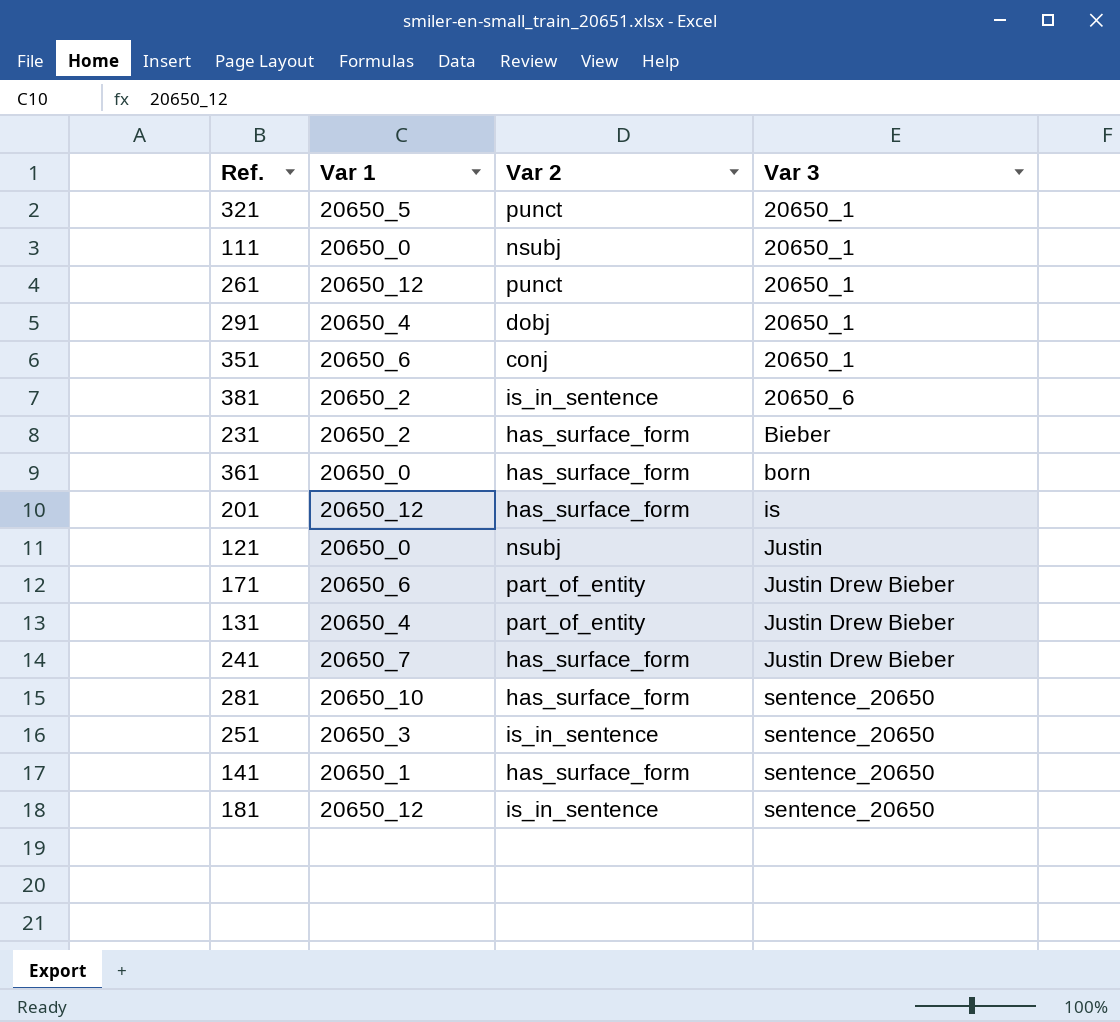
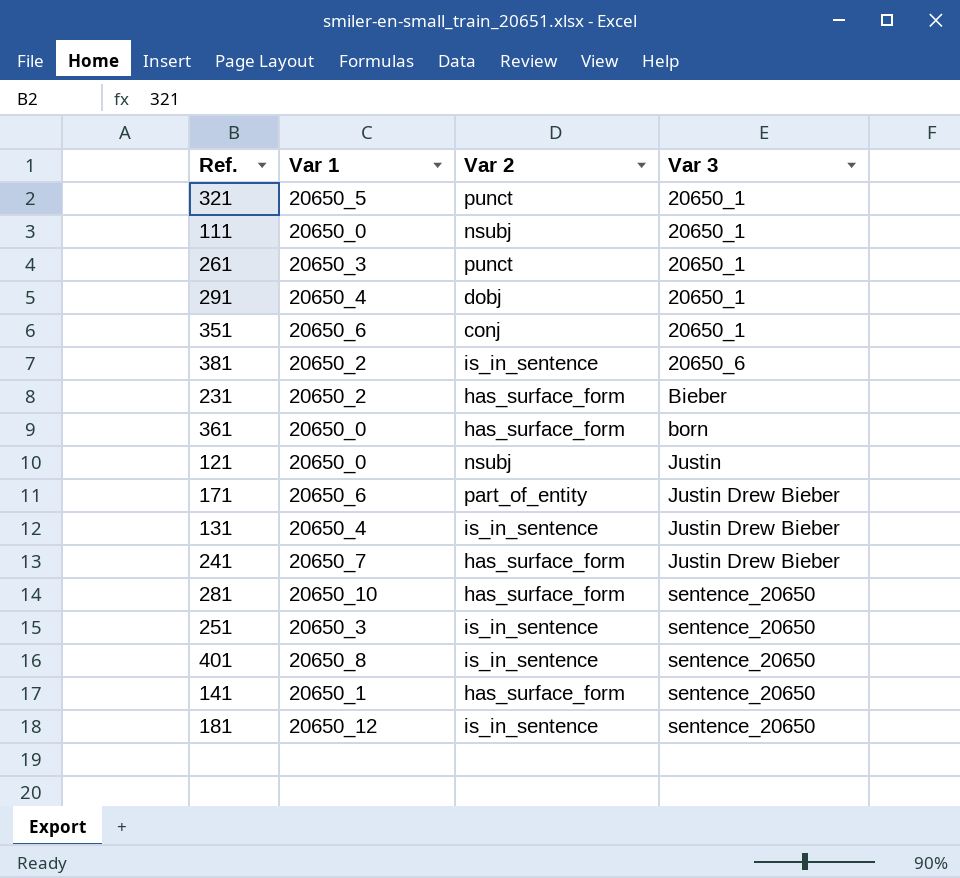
row 201: 20650_12 | has_surface_form | is -> none
261 | Var 1: 20650_12 -> 20650_3
131 | Var 2: part_of_entity -> is_in_sentence
row 401: none -> 20650_8 | is_in_sentence | sentence_20650

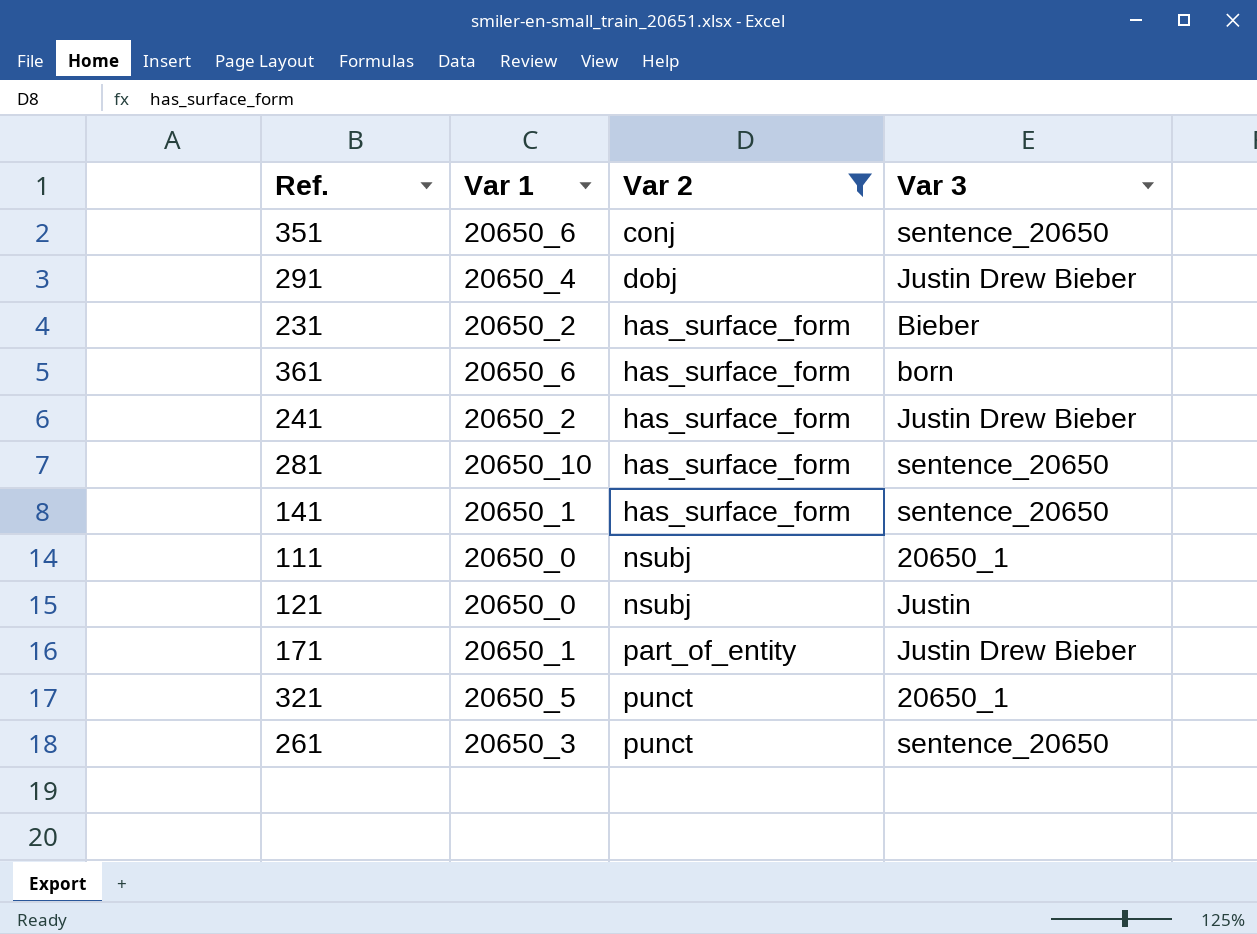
filter: none -> Var 2 != is_in_sentence
row order: Var 3 ascending -> Var 2 ascending
351 | Var 3: 20650_1 -> sentence_20650
291 | Var 3: 20650_1 -> Justin Drew Bieber
361 | Var 1: 20650_0 -> 20650_6
241 | Var 1: 20650_7 -> 20650_2
171 | Var 1: 20650_6 -> 20650_1
261 | Var 3: 20650_1 -> sentence_20650

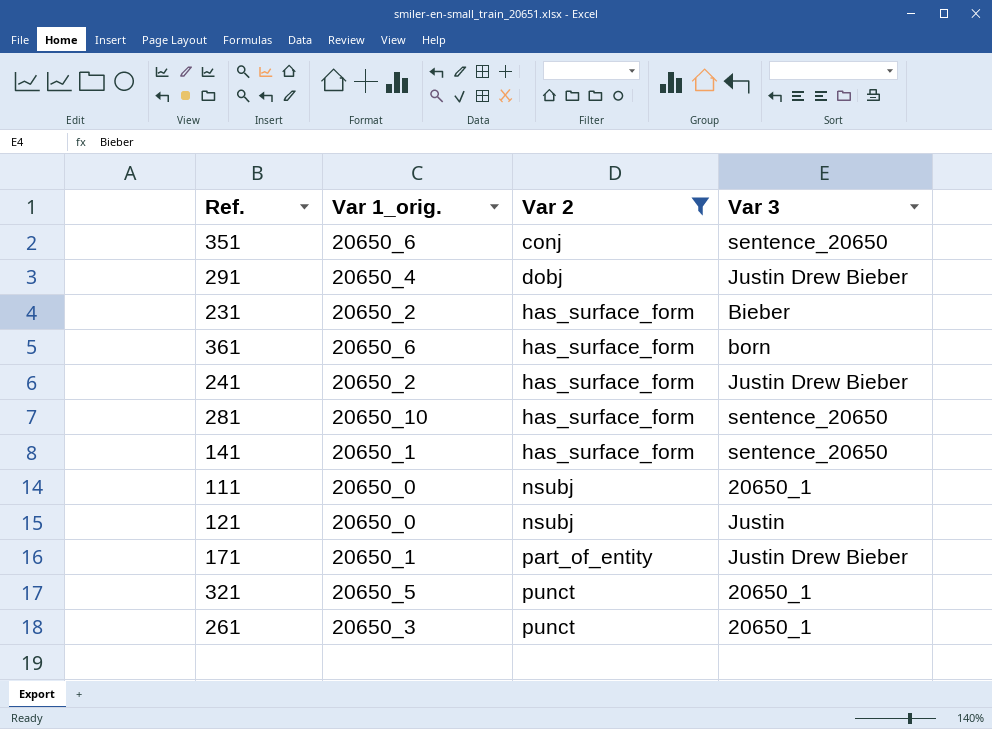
column name: Var 1 -> Var 1_orig.
261 | Var 3: sentence_20650 -> 20650_1

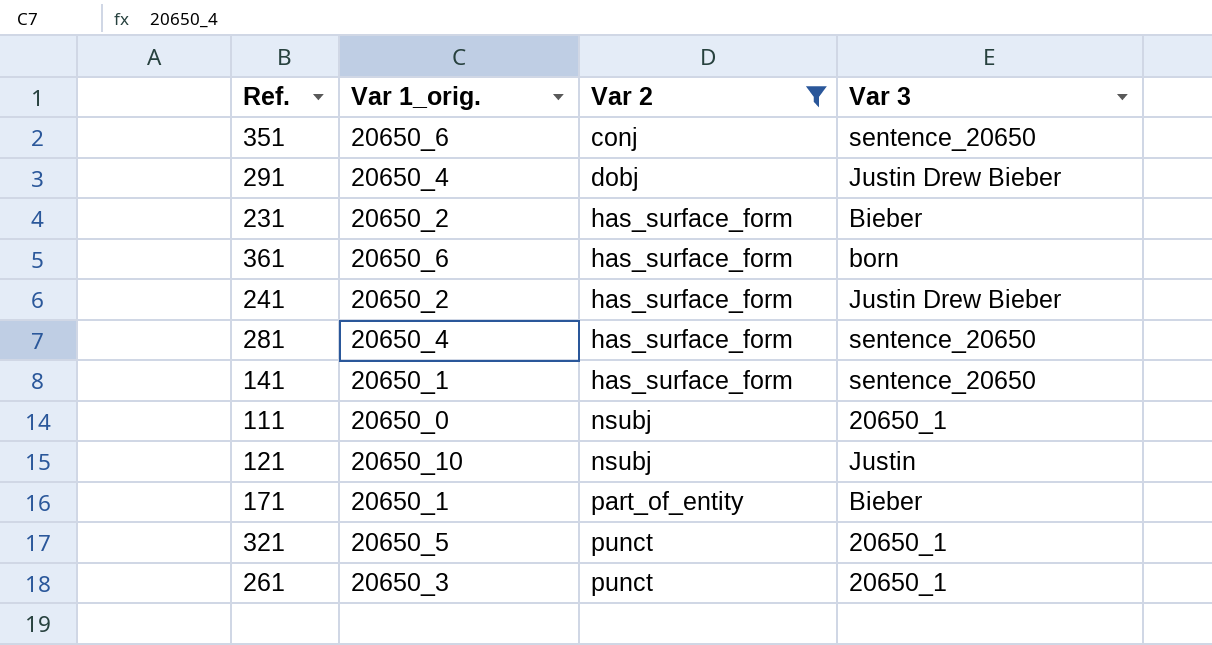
281 | Var 1_orig.: 20650_10 -> 20650_4
121 | Var 1_orig.: 20650_0 -> 20650_10
171 | Var 3: Justin Drew Bieber -> Bieber

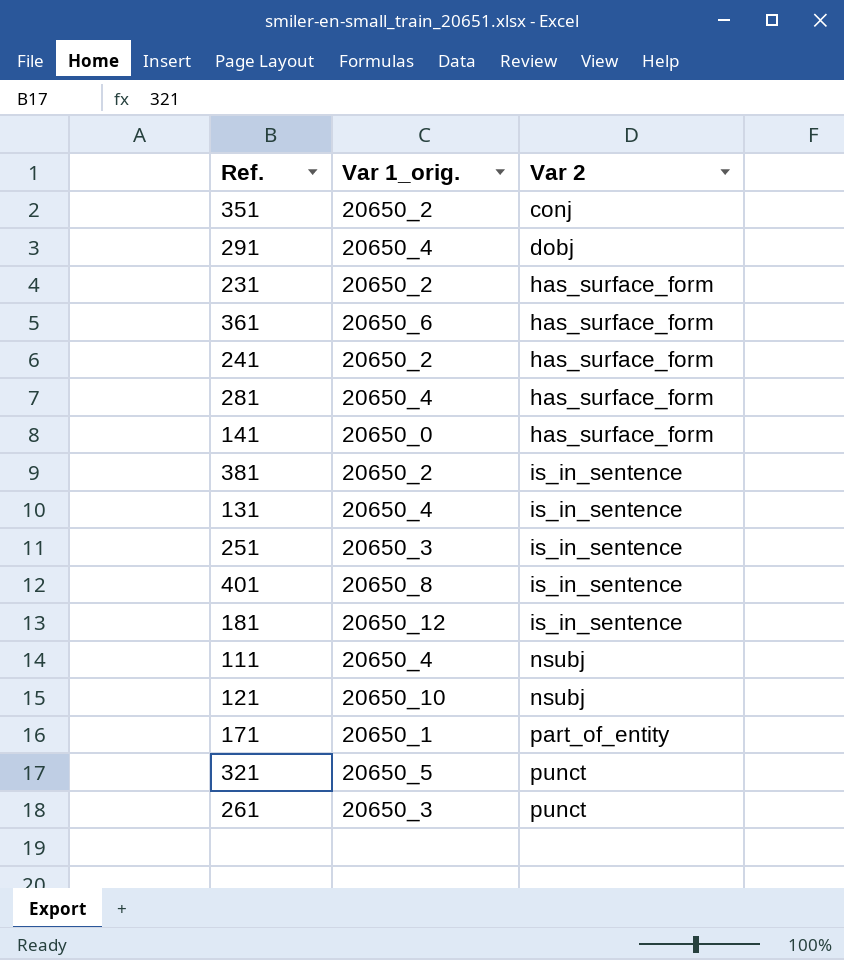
filter: Var 2 != is_in_sentence -> none
column Var 3 | position: 4 -> none
351 | Var 1_orig.: 20650_6 -> 20650_2
141 | Var 1_orig.: 20650_1 -> 20650_0
111 | Var 1_orig.: 20650_0 -> 20650_4

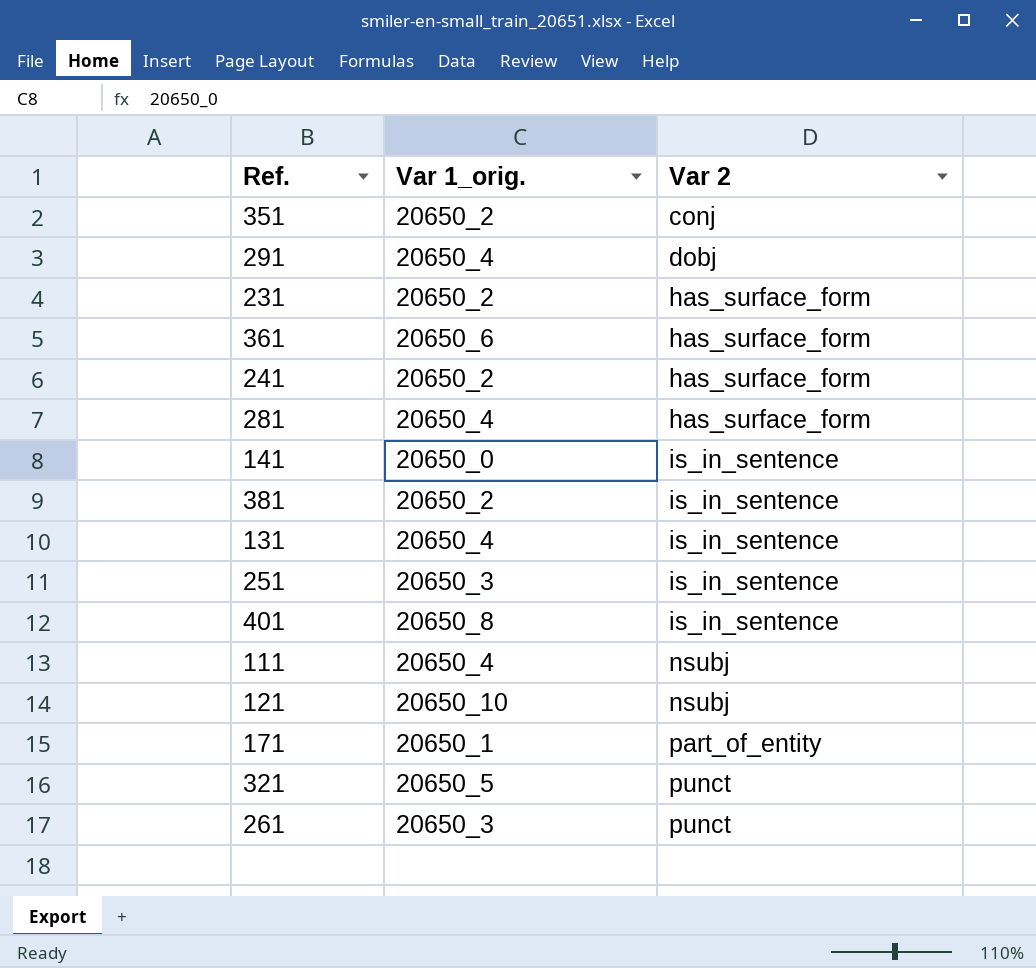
row 181: 20650_12 | is_in_sentence -> none
141 | Var 2: has_surface_form -> is_in_sentence

